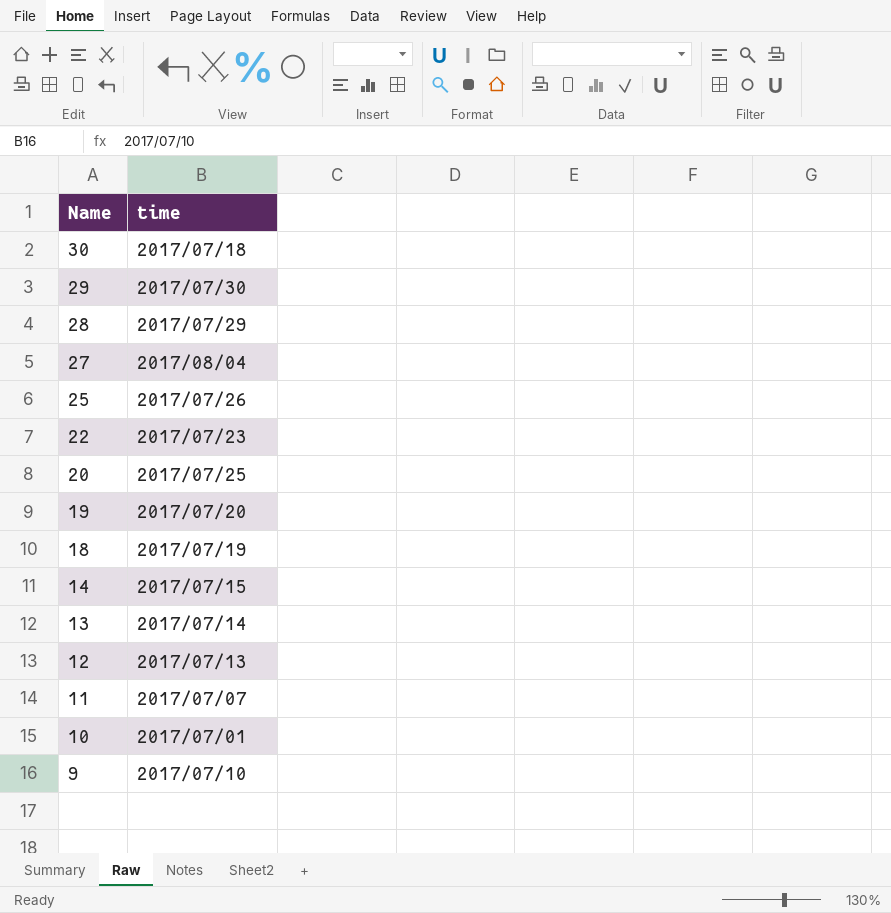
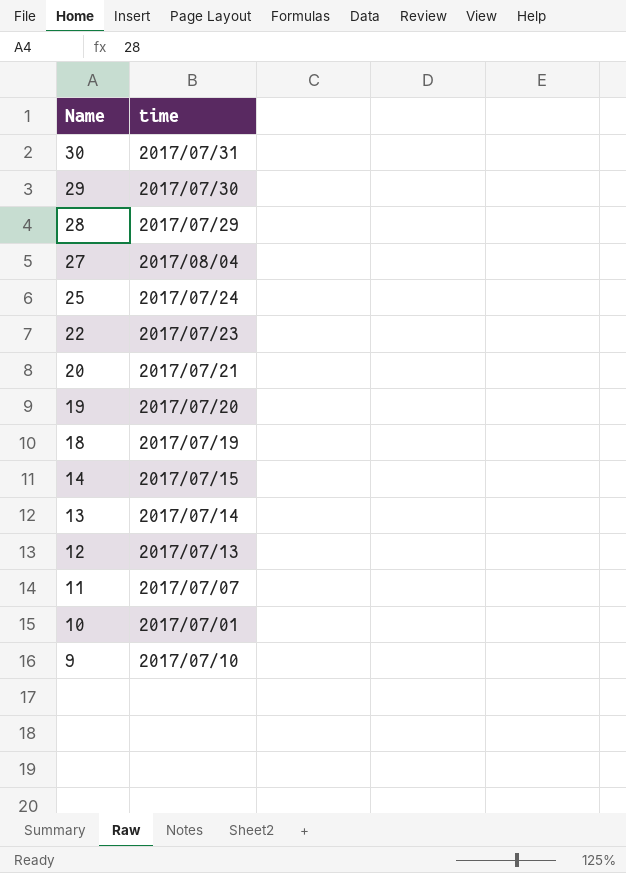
30 | time: 2017/07/18 -> 2017/07/31
25 | time: 2017/07/26 -> 2017/07/24
20 | time: 2017/07/25 -> 2017/07/21

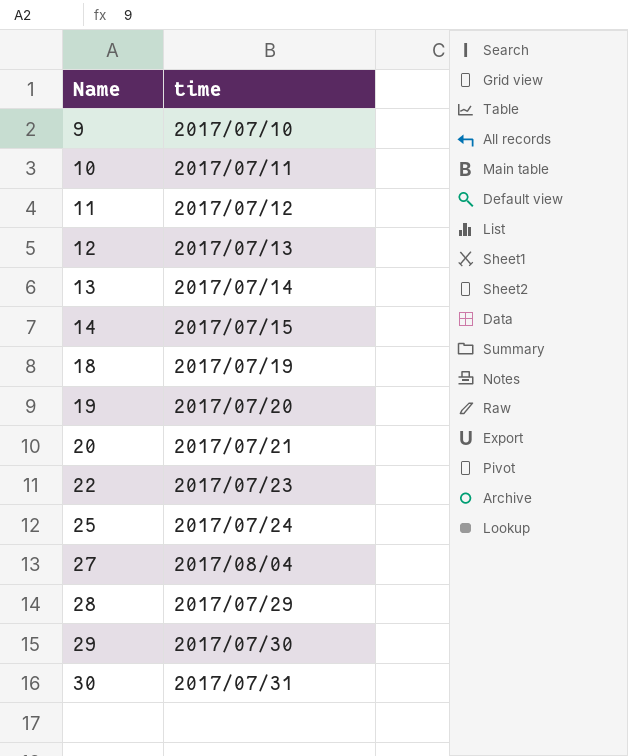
row order: Name descending -> Name ascending
10 | time: 2017/07/01 -> 2017/07/11
11 | time: 2017/07/07 -> 2017/07/12

